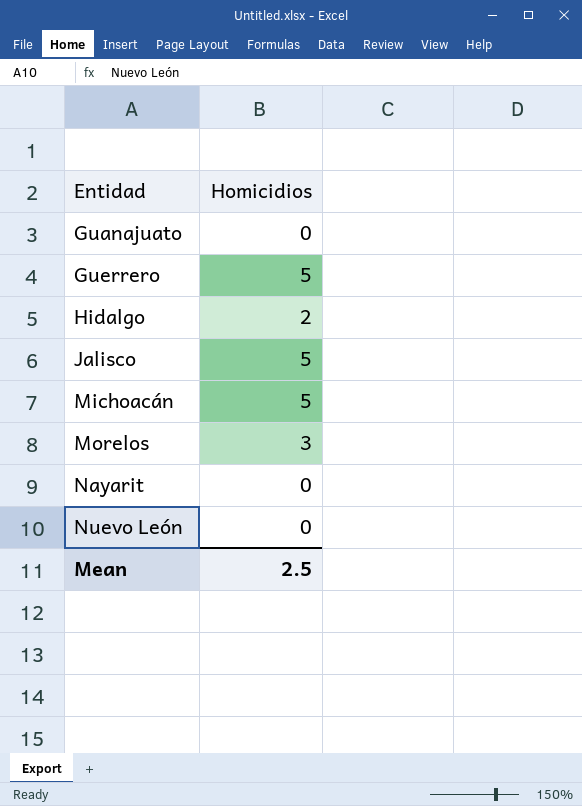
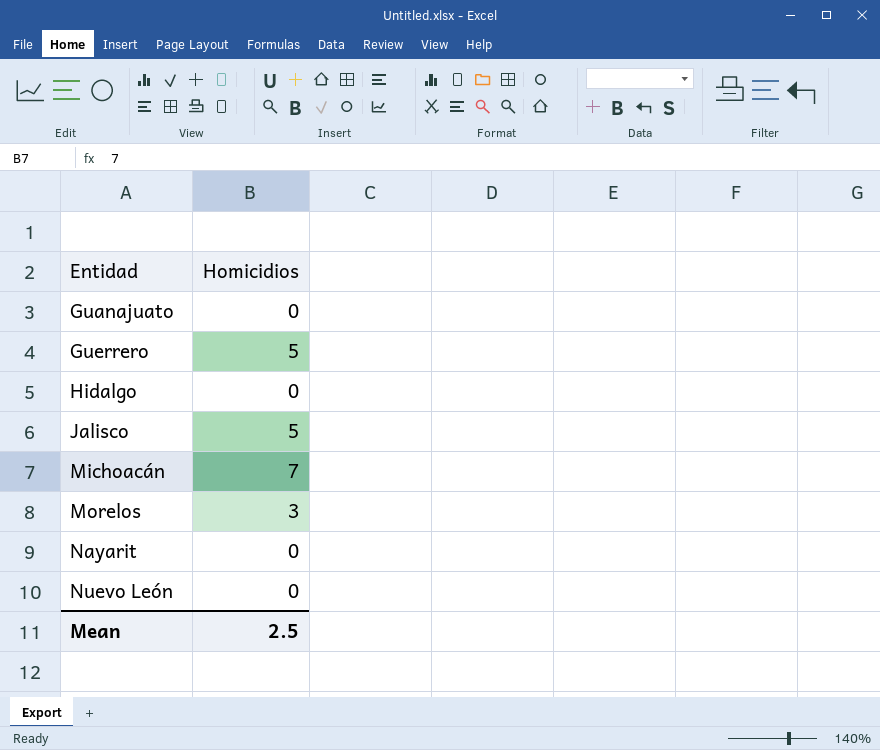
Hidalgo | Homicidios: 2 -> 0
Michoacán | Homicidios: 5 -> 7

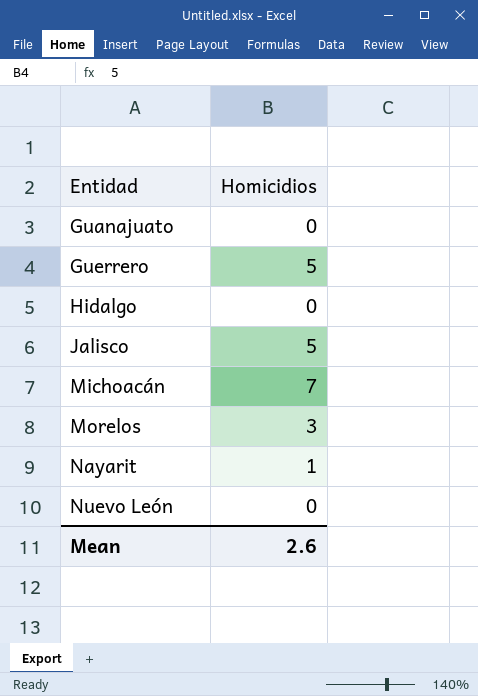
Nayarit | Homicidios: 0 -> 1
Mean | Homicidios: 2.5 -> 2.6

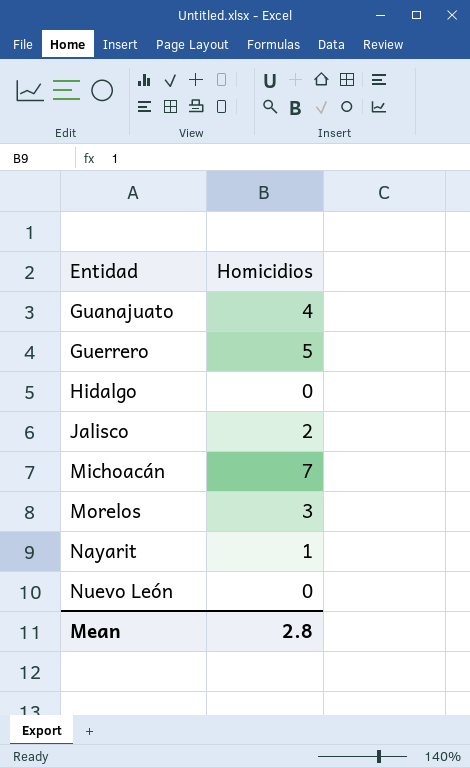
Guanajuato | Homicidios: 0 -> 4
Jalisco | Homicidios: 5 -> 2
Mean | Homicidios: 2.6 -> 2.8

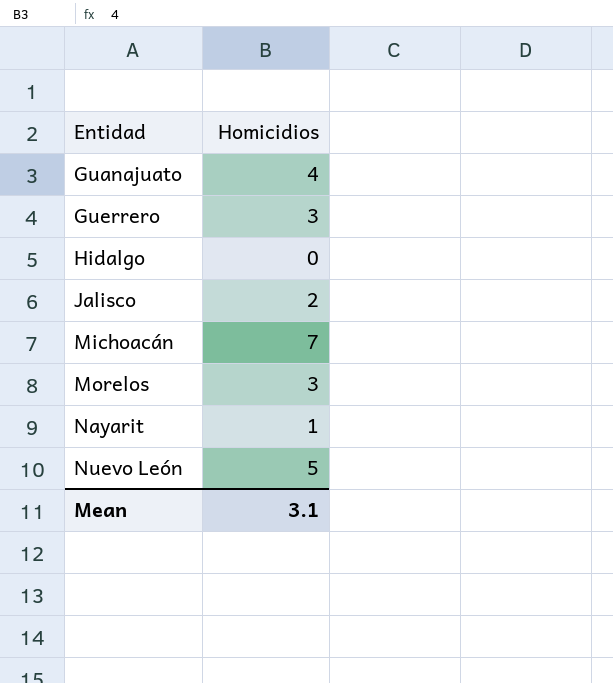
Guerrero | Homicidios: 5 -> 3
Nuevo León | Homicidios: 0 -> 5
Mean | Homicidios: 2.8 -> 3.1

